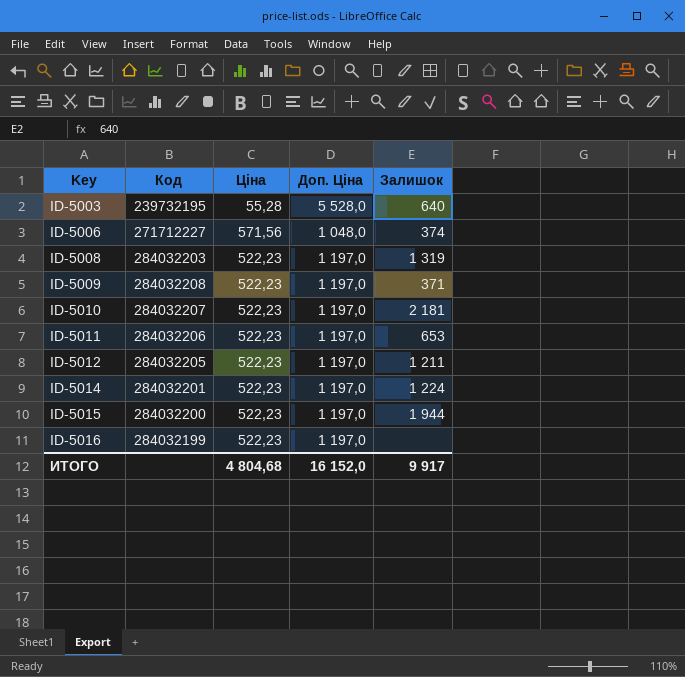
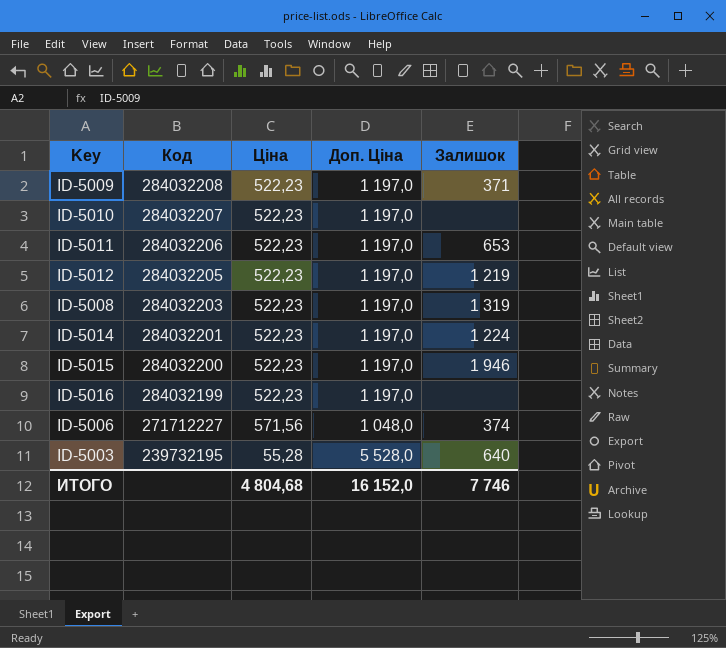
row order: Key ascending -> Код descending
ID-5010 | Залишок: 2 181 -> none
ID-5012 | Залишок: 1 211 -> 1 219
ID-5015 | Залишок: 1 944 -> 1 946
ИТОГО | Залишок: 9 917 -> 7 746

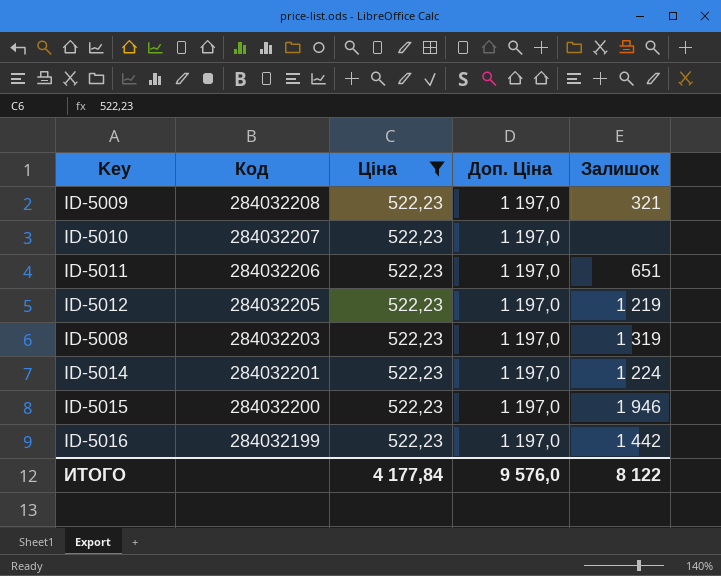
filter: none -> Ціна = 522,23
ID-5009 | Залишок: 371 -> 321
ID-5011 | Залишок: 653 -> 651
ID-5016 | Залишок: none -> 1 442
ИТОГО | Ціна: 4 804,68 -> 4 177,84
ИТОГО | Доп. Ціна: 16 152,0 -> 9 576,0
ИТОГО | Залишок: 7 746 -> 8 122

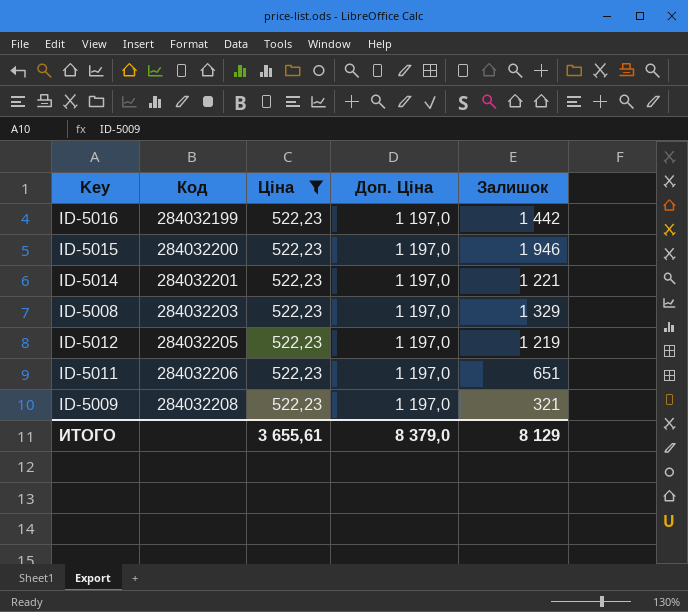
row order: Код descending -> Код ascending
row ID-5010: 284032207 | 522,23 | 1 197,0 | none -> none
ID-5014 | Залишок: 1 224 -> 1 221
ID-5008 | Залишок: 1 319 -> 1 329
ИТОГО | Ціна: 4 177,84 -> 3 655,61
ИТОГО | Доп. Ціна: 9 576,0 -> 8 379,0
ИТОГО | Залишок: 8 122 -> 8 129

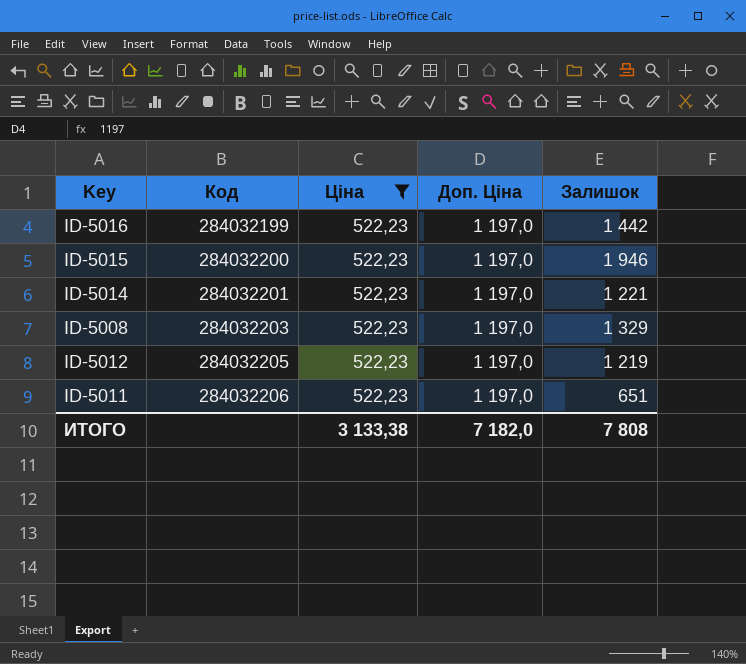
row ID-5009: 284032208 | 522,23 | 1 197,0 | 321 -> none
ИТОГО | Ціна: 3 655,61 -> 3 133,38
ИТОГО | Доп. Ціна: 8 379,0 -> 7 182,0
ИТОГО | Залишок: 8 129 -> 7 808

